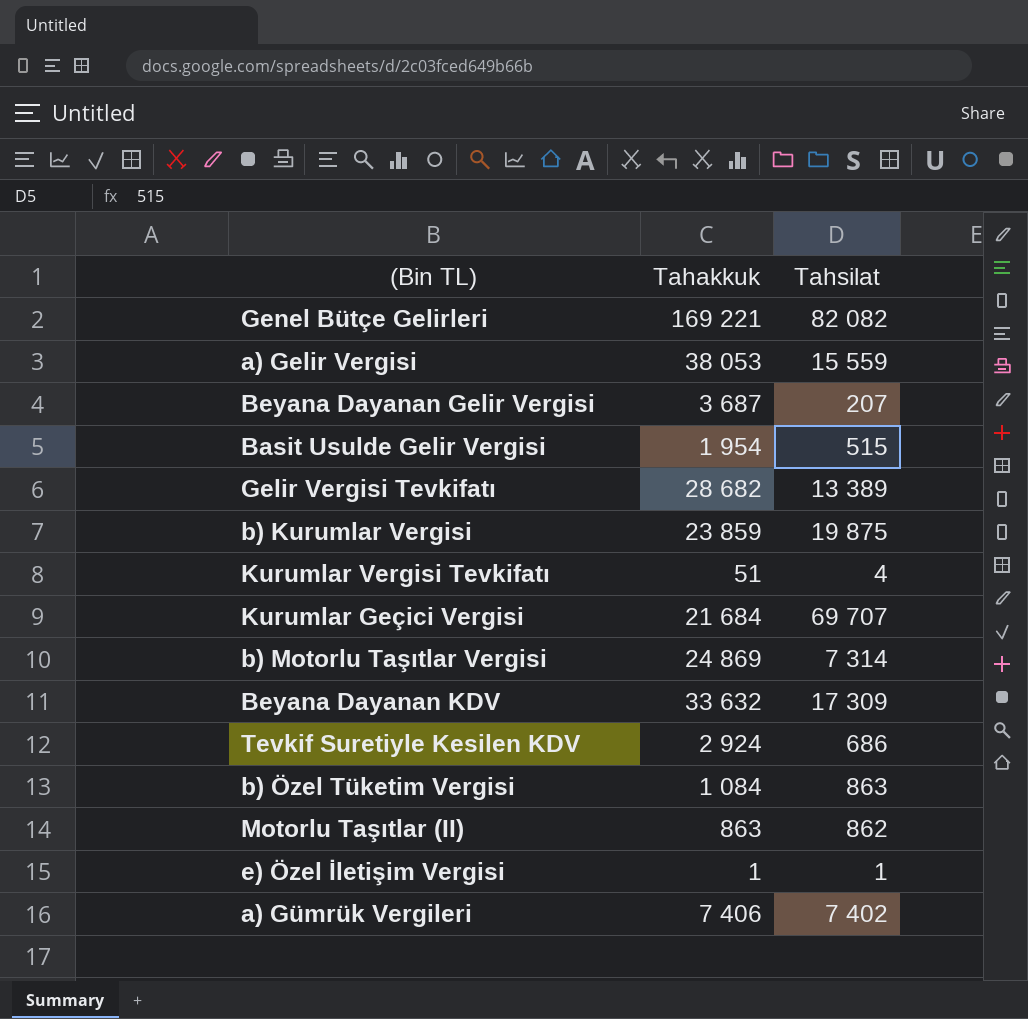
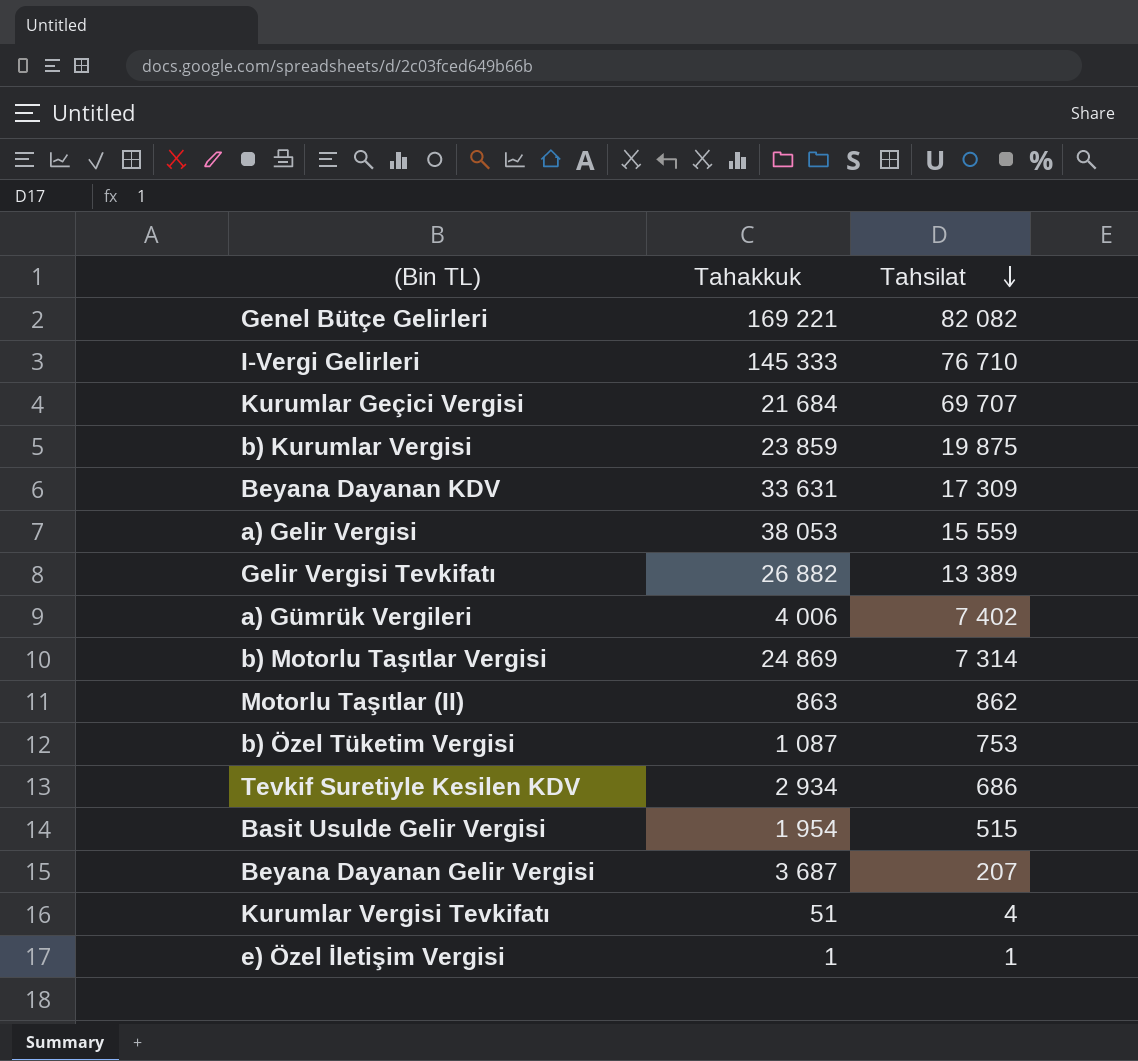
row order: none -> Tahsilat descending
row I-Vergi Gelirleri: none -> 145 333 | 76 710
Beyana Dayanan KDV | Tahakkuk: 33 632 -> 33 631
Gelir Vergisi Tevkifatı | Tahakkuk: 28 682 -> 26 882
a) Gümrük Vergileri | Tahakkuk: 7 406 -> 4 006
b) Özel Tüketim Vergisi | Tahakkuk: 1 084 -> 1 087
b) Özel Tüketim Vergisi | Tahsilat: 863 -> 753
Tevkif Suretiyle Kesilen KDV | Tahakkuk: 2 924 -> 2 934

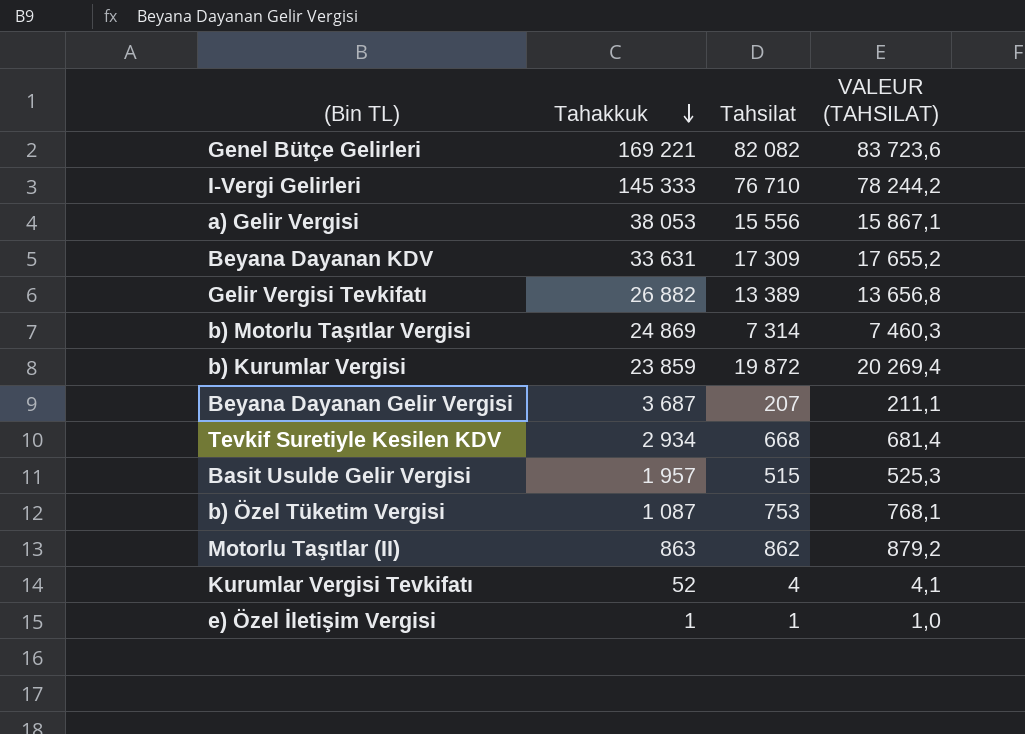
row order: Tahsilat descending -> Tahakkuk descending
column VALEUR (TAHSILAT) | formula: none -> [Tahsilat] * 1,02
row Kurumlar Geçici Vergisi: 21 684 | 69 707 -> none
row a) Gümrük Vergileri: 4 006 | 7 402 -> none
a) Gelir Vergisi | Tahsilat: 15 559 -> 15 556
b) Kurumlar Vergisi | Tahsilat: 19 875 -> 19 872
Tevkif Suretiyle Kesilen KDV | Tahsilat: 686 -> 668
Basit Usulde Gelir Vergisi | Tahakkuk: 1 954 -> 1 957
Kurumlar Vergisi Tevkifatı | Tahakkuk: 51 -> 52

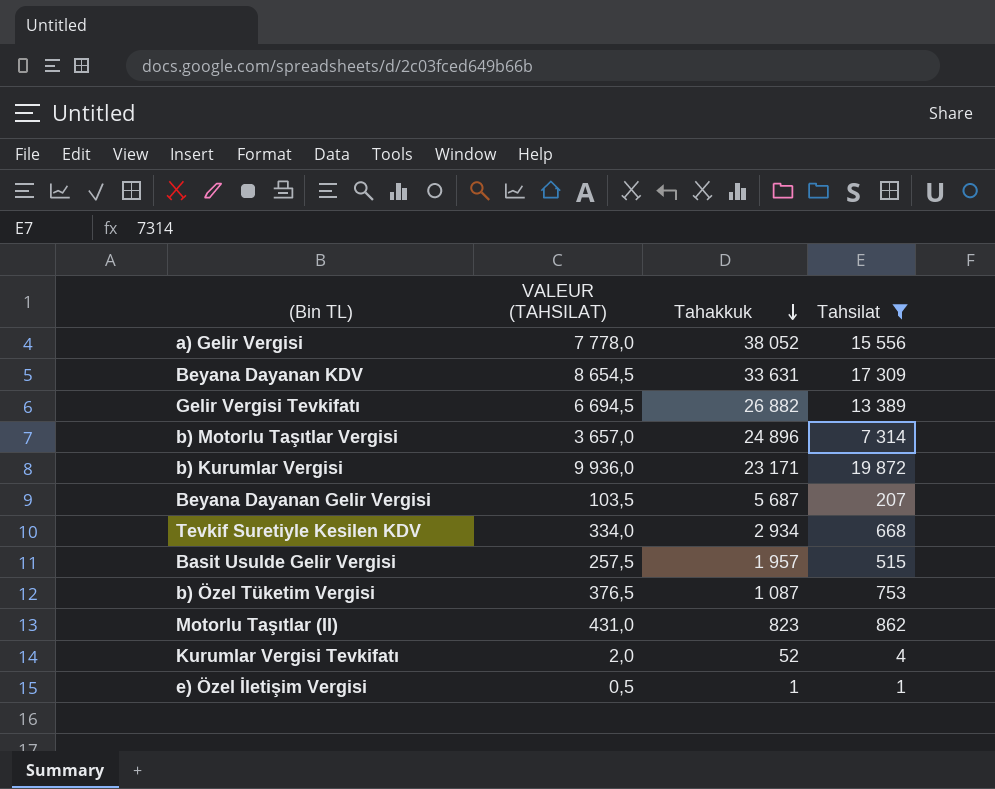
filter: none -> Tahsilat <= 19 872
column VALEUR (TAHSILAT) | formula: [Tahsilat] * 1,02 -> [Tahsilat] * 0,5
column VALEUR (TAHSILAT) | position: 4 -> 2
a) Gelir Vergisi | Tahakkuk: 38 053 -> 38 052
b) Motorlu Taşıtlar Vergisi | Tahakkuk: 24 869 -> 24 896
b) Kurumlar Vergisi | Tahakkuk: 23 859 -> 23 171
Beyana Dayanan Gelir Vergisi | Tahakkuk: 3 687 -> 5 687
Motorlu Taşıtlar (II) | Tahakkuk: 863 -> 823

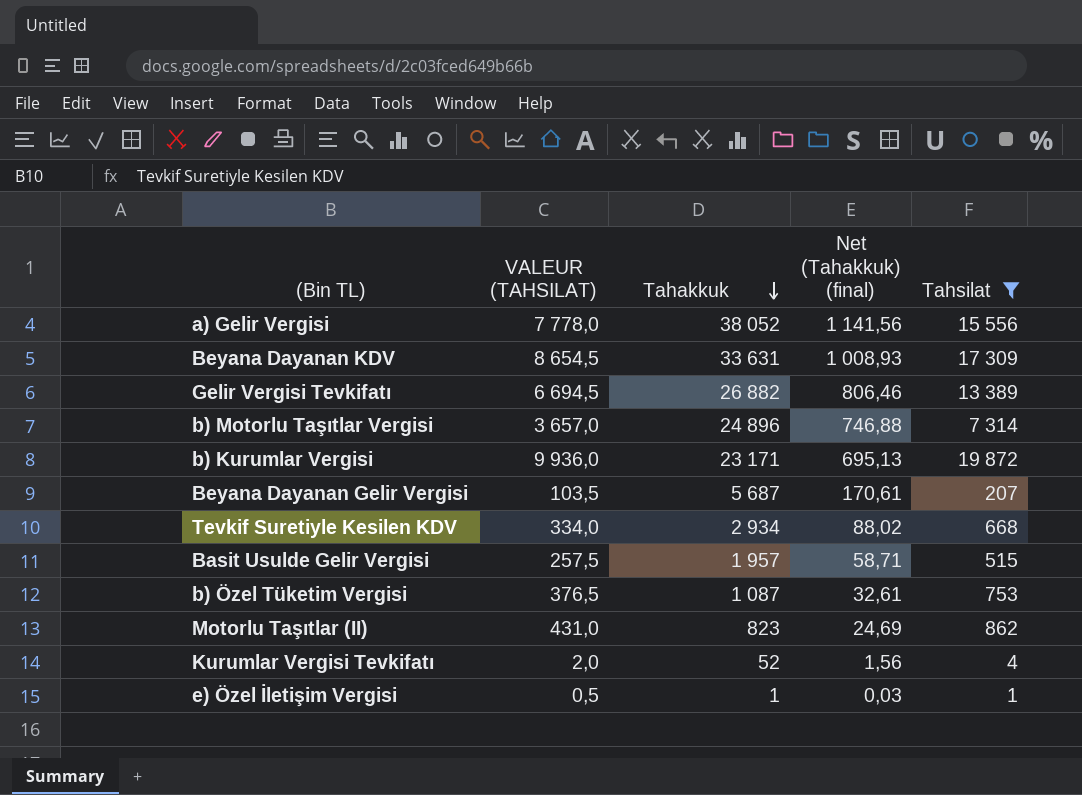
column Net (Tahakkuk) (final) | formula: none -> [Tahakkuk] * 0,03

